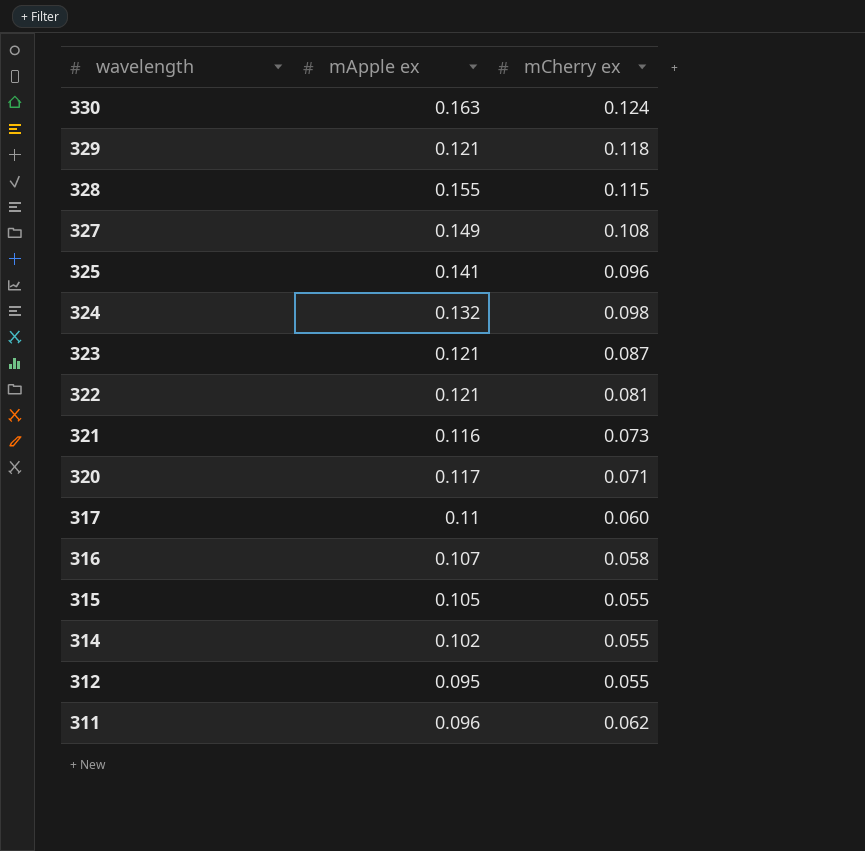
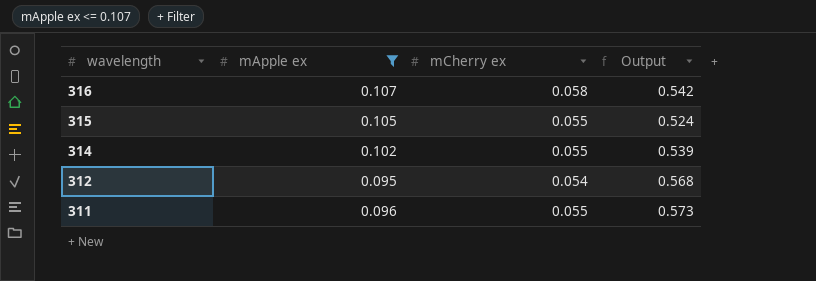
filter: none -> mApple ex <= 0.107
column Output | formula: none -> [mCherry ex] / [mApple ex]
312 | mCherry ex: 0.055 -> 0.054
311 | mCherry ex: 0.062 -> 0.055

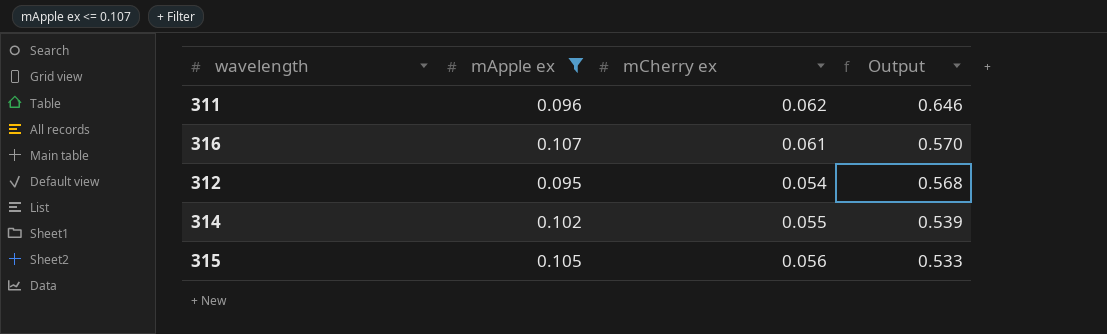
row order: wavelength descending -> Output descending
311 | mCherry ex: 0.055 -> 0.062
311 | Output: 0.573 -> 0.646
316 | mCherry ex: 0.058 -> 0.061
316 | Output: 0.542 -> 0.570
315 | mCherry ex: 0.055 -> 0.056
315 | Output: 0.524 -> 0.533

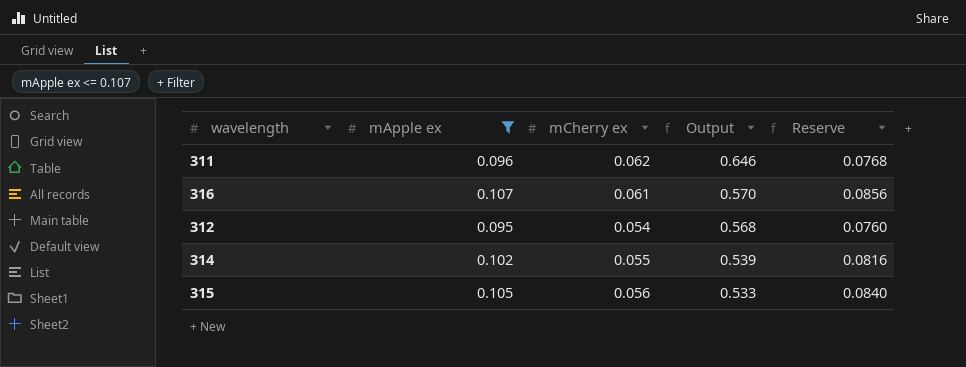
column Reserve | formula: none -> [mApple ex] * 0.8

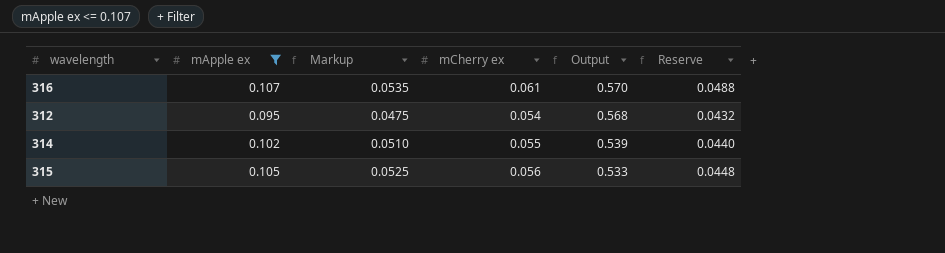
column Markup | formula: none -> [mApple ex] * 0.5
column Reserve | formula: [mApple ex] * 0.8 -> [mCherry ex] * 0.8
row 311: 0.096 | 0.062 | 0.646 | 0.0768 -> none

